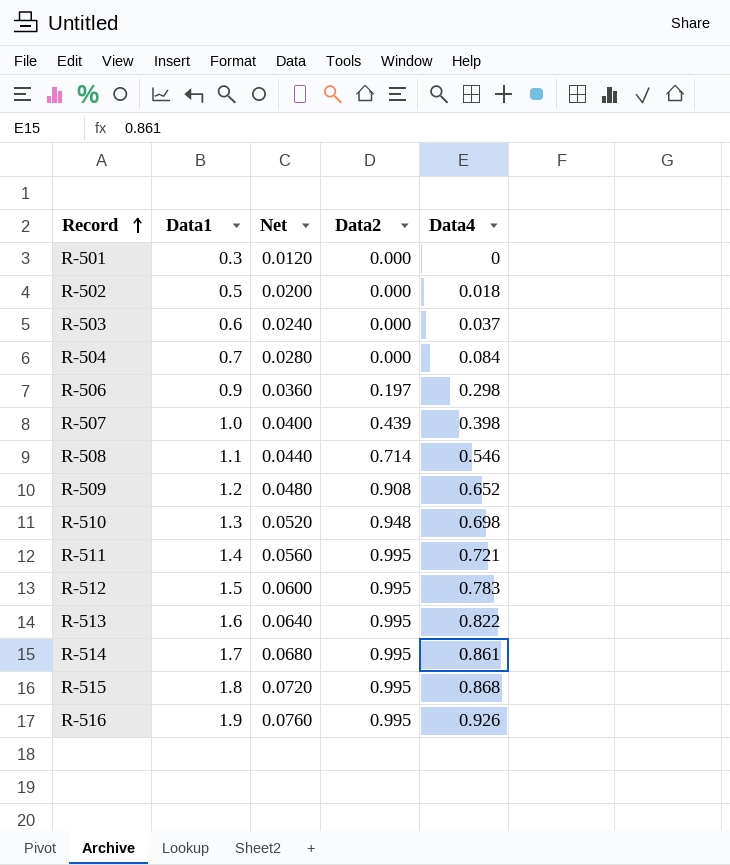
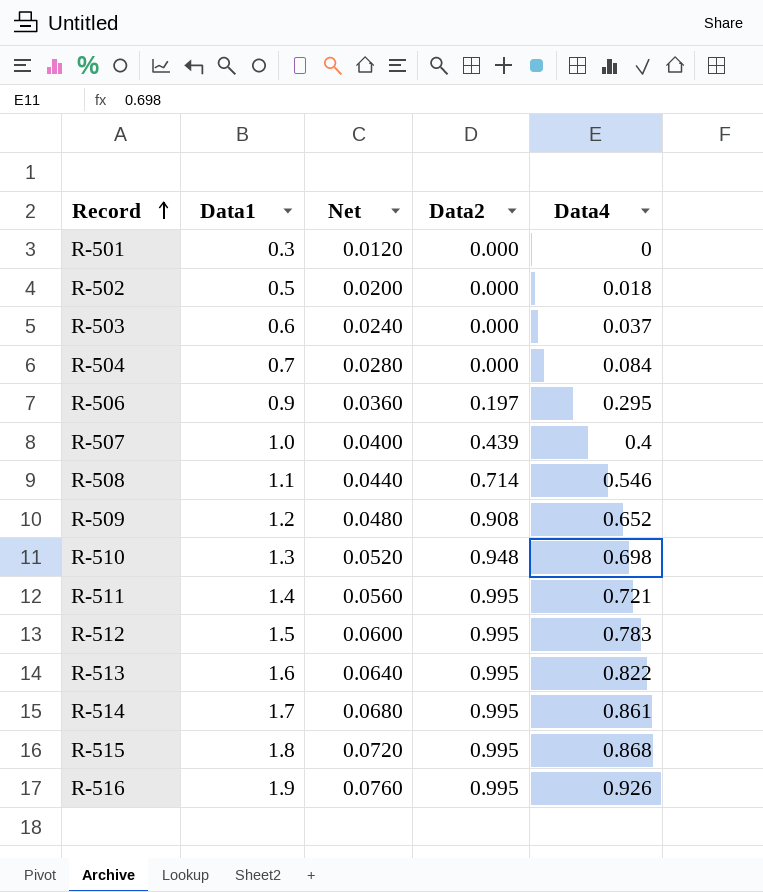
R-506 | Data4: 0.298 -> 0.295
R-507 | Data4: 0.398 -> 0.4

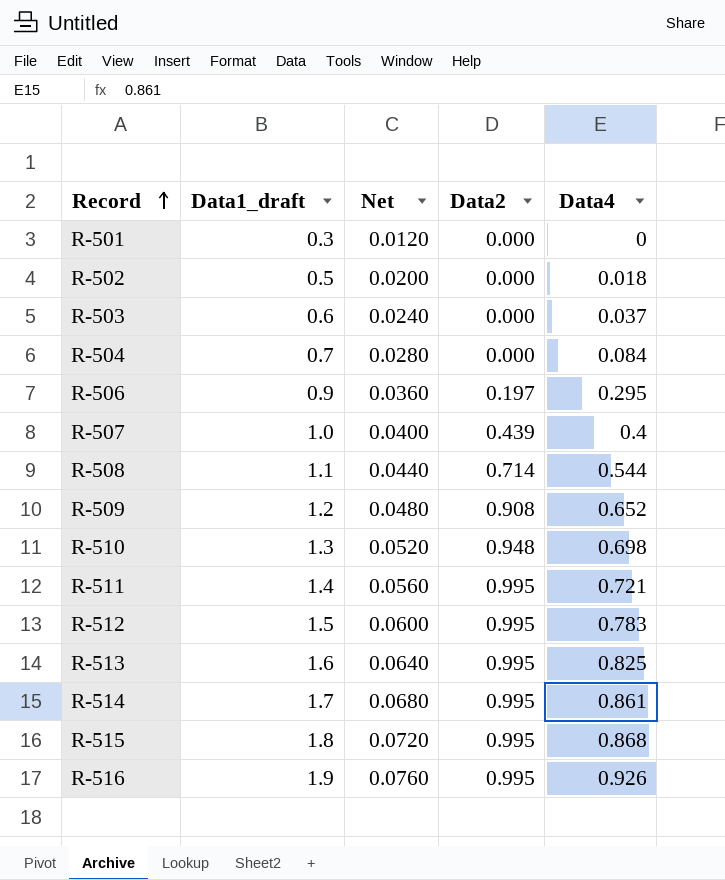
column name: Data1 -> Data1_draft
R-508 | Data4: 0.546 -> 0.544
R-513 | Data4: 0.822 -> 0.825

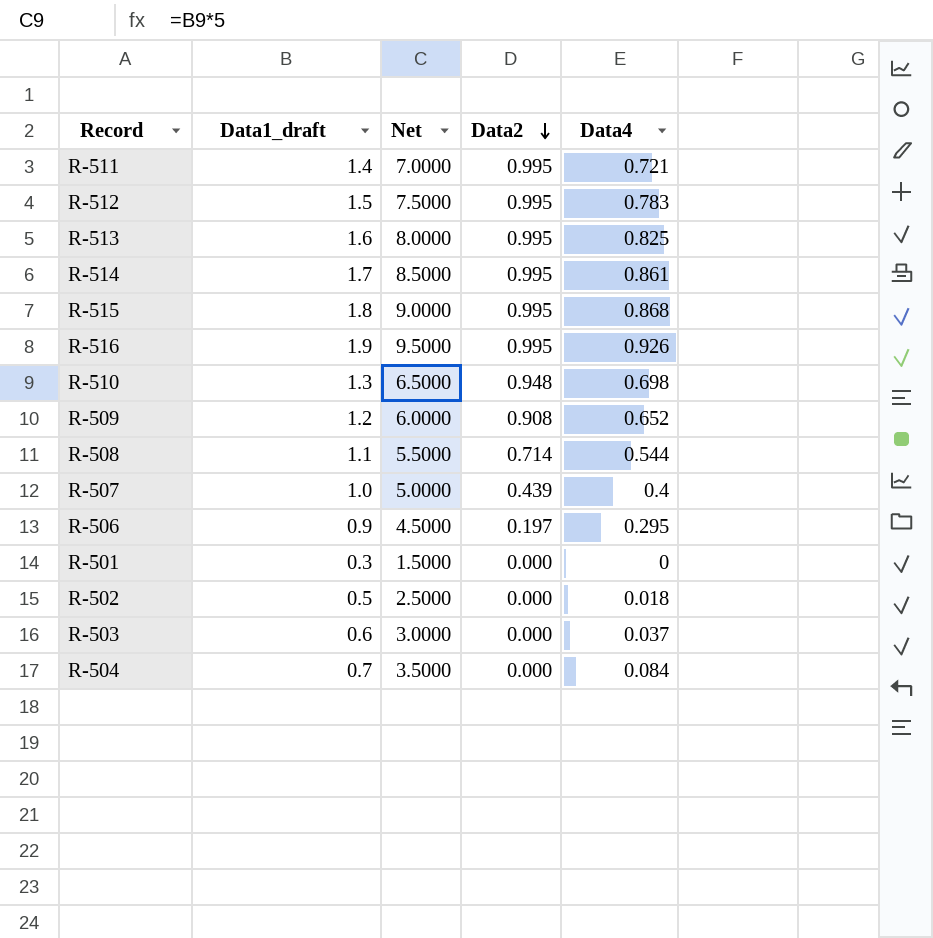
row order: Record ascending -> Data2 descending
column Net | formula: [Data1_draft] * 0.04 -> [Data1_draft] * 5

